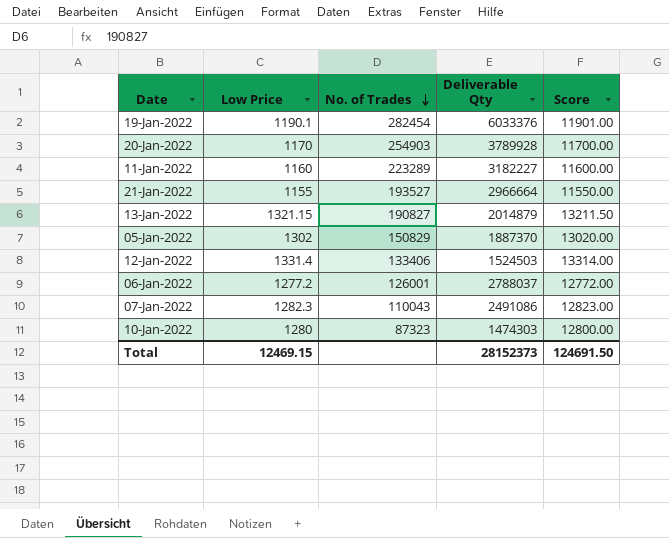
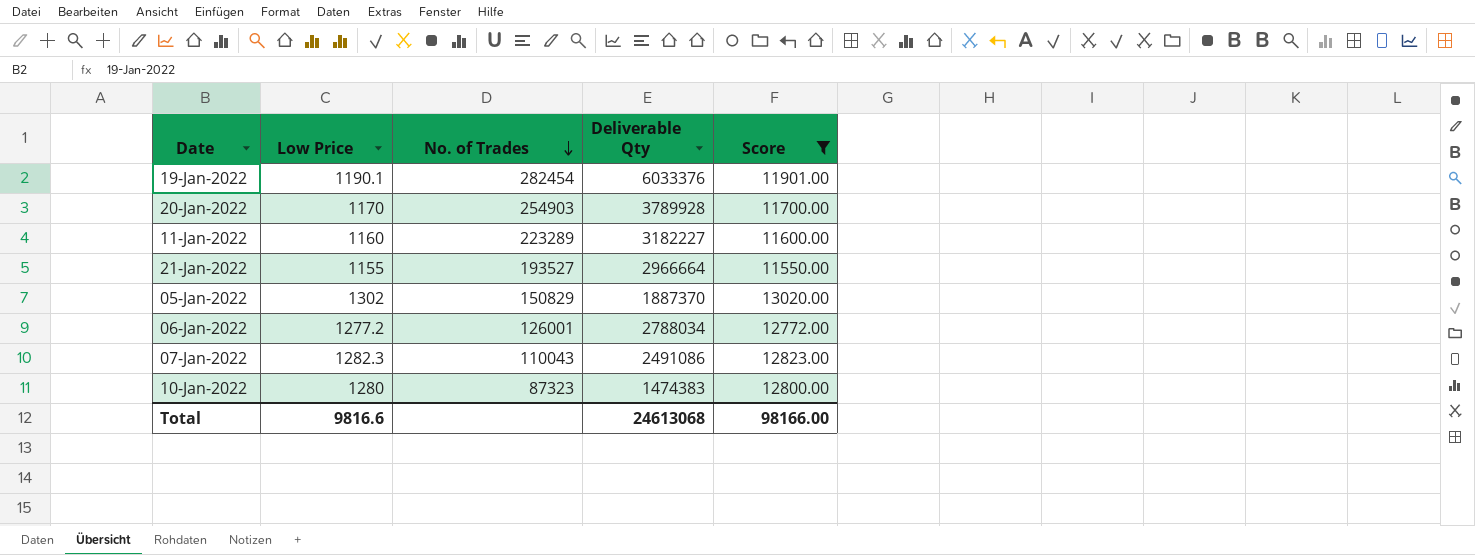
filter: none -> Score <= 13020.00
06-Jan-2022 | Deliverable Qty: 2788037 -> 2788034
10-Jan-2022 | Deliverable Qty: 1474303 -> 1474383
Total | Low Price: 12469.15 -> 9816.6
Total | Deliverable Qty: 28152373 -> 24613068
Total | Score: 124691.50 -> 98166.00

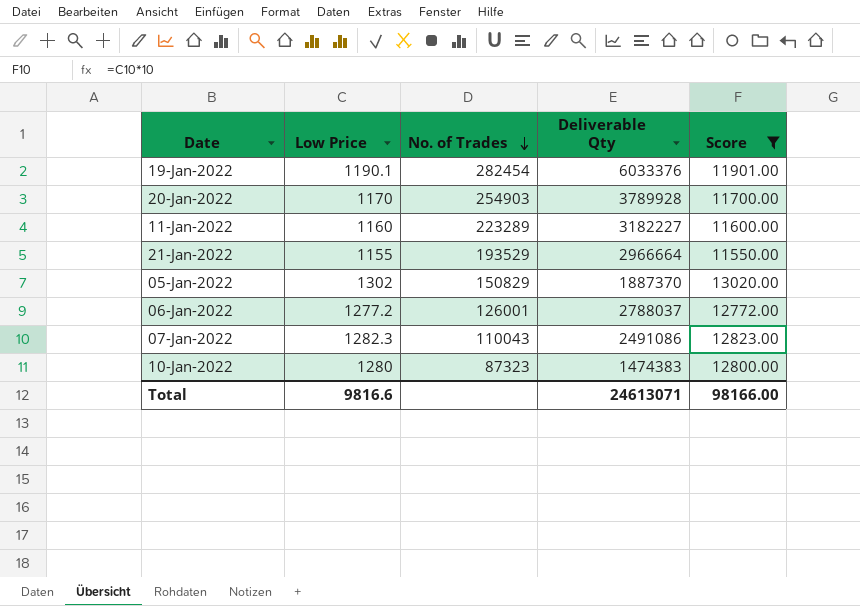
21-Jan-2022 | No. of Trades: 193527 -> 193529
06-Jan-2022 | Deliverable Qty: 2788034 -> 2788037
Total | Deliverable Qty: 24613068 -> 24613071

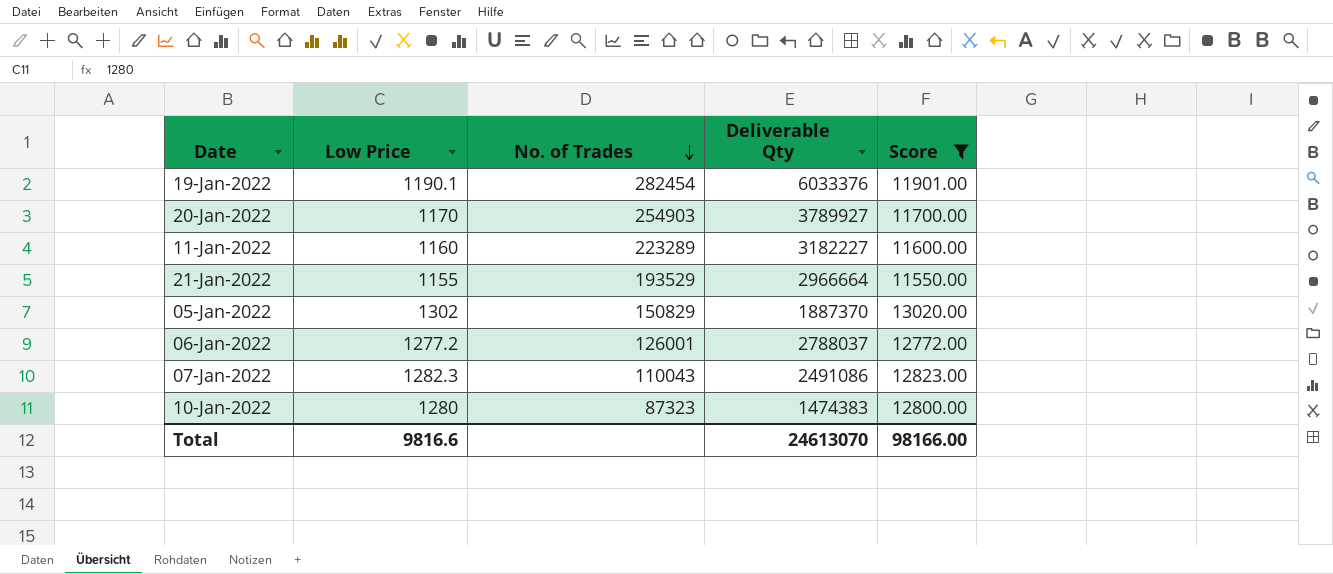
20-Jan-2022 | Deliverable Qty: 3789928 -> 3789927
Total | Deliverable Qty: 24613071 -> 24613070

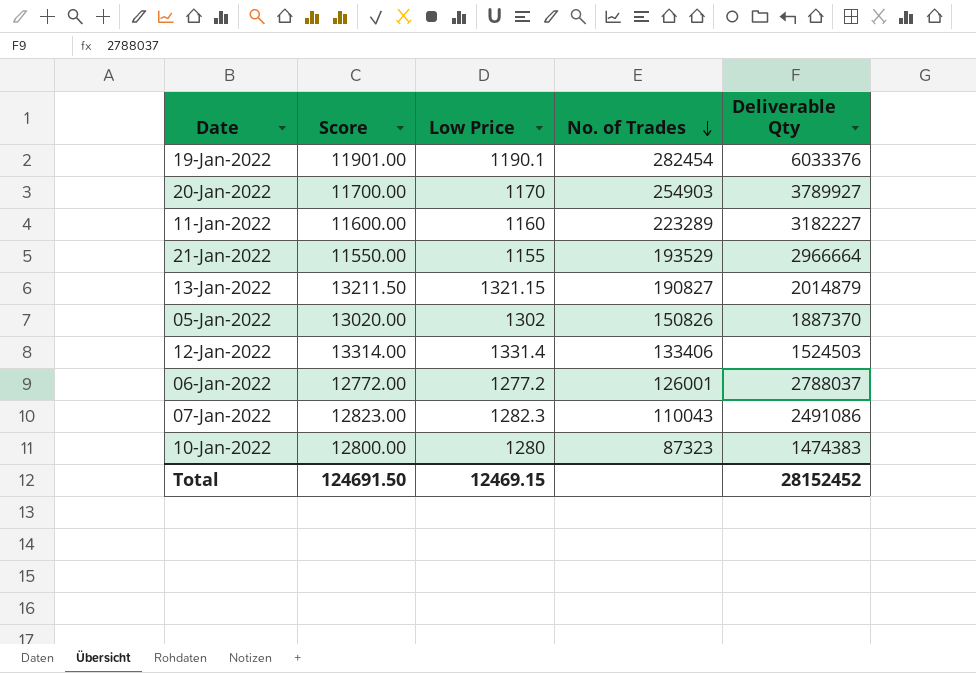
filter: Score <= 13020.00 -> none
column Score | position: 5 -> 2
05-Jan-2022 | No. of Trades: 150829 -> 150826
Total | Score: 98166.00 -> 124691.50
Total | Low Price: 9816.6 -> 12469.15
Total | Deliverable Qty: 24613070 -> 28152452

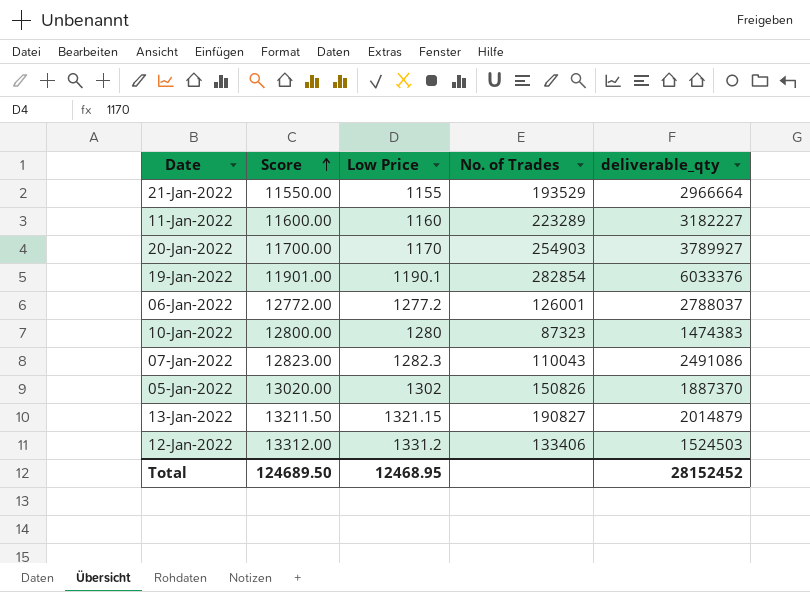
row order: No. of Trades descending -> Score ascending
column name: Deliverable Qty -> deliverable_qty
19-Jan-2022 | No. of Trades: 282454 -> 282854
12-Jan-2022 | Score: 13314.00 -> 13312.00
12-Jan-2022 | Low Price: 1331.4 -> 1331.2
Total | Score: 124691.50 -> 124689.50
Total | Low Price: 12469.15 -> 12468.95

